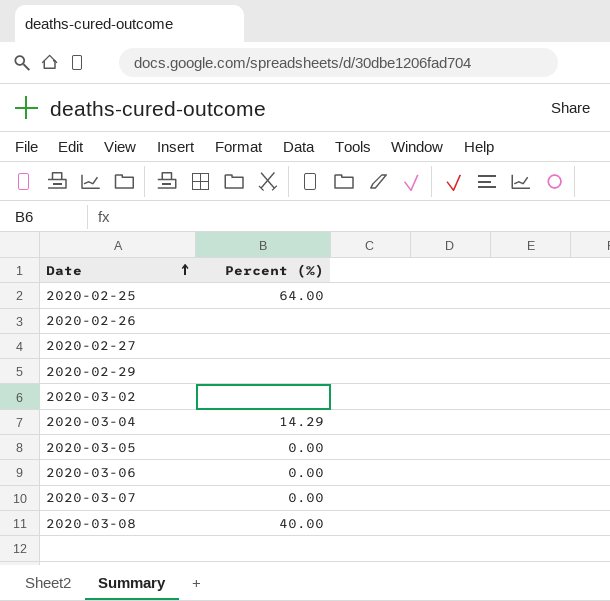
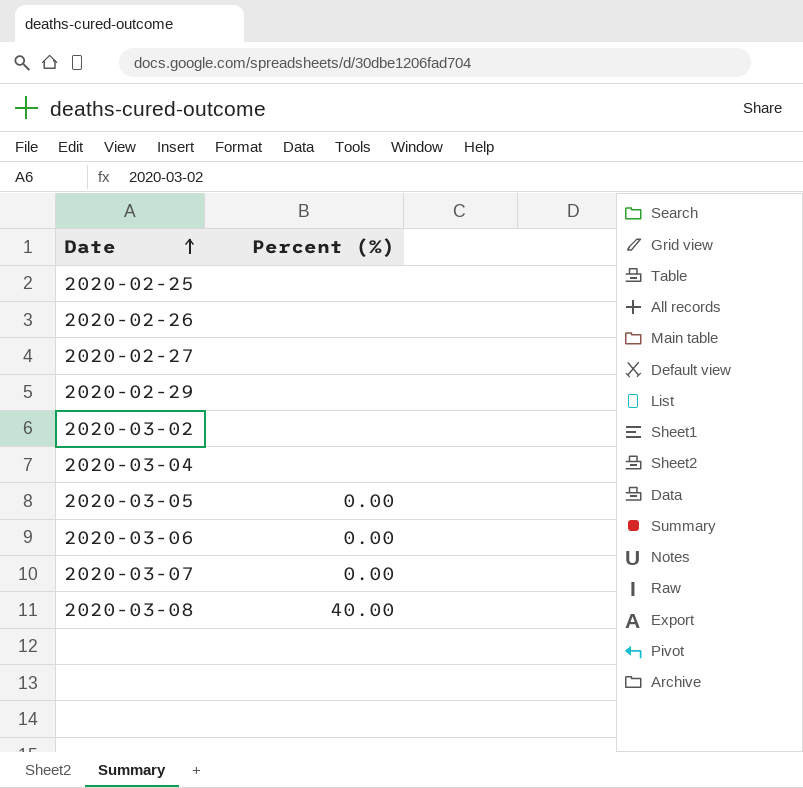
2020-02-25 | Percent (%): 64.00 -> none
2020-03-04 | Percent (%): 14.29 -> none

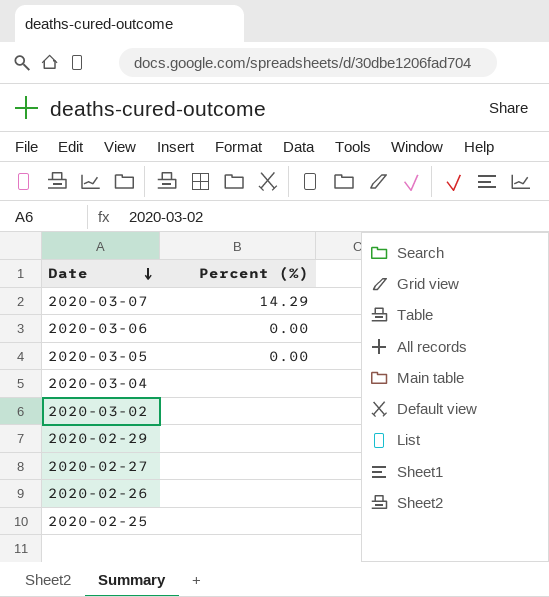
row order: Date ascending -> Date descending
row 2020-03-08: 40.00 -> none
2020-03-07 | Percent (%): 0.00 -> 14.29

